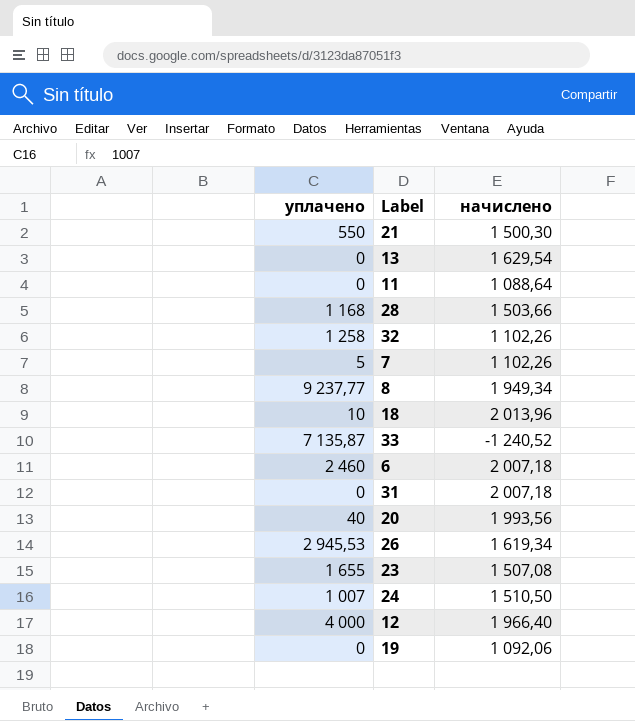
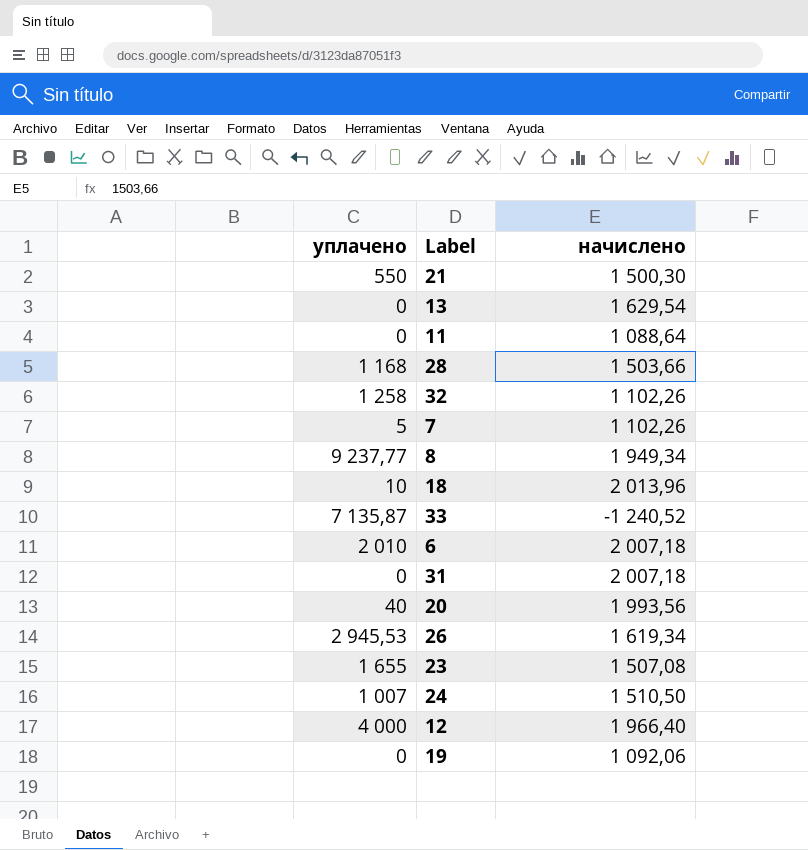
6 | уплачено: 2 460 -> 2 010

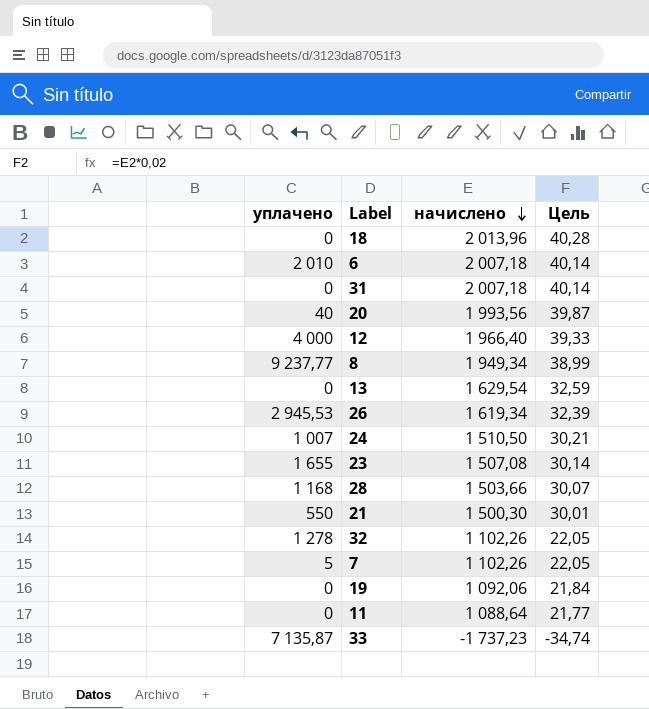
row order: none -> начислено descending
column Цель | formula: none -> [начислено] * 0,02
18 | уплачено: 10 -> 0
32 | уплачено: 1 258 -> 1 278
33 | начислено: -1 240,52 -> -1 737,23

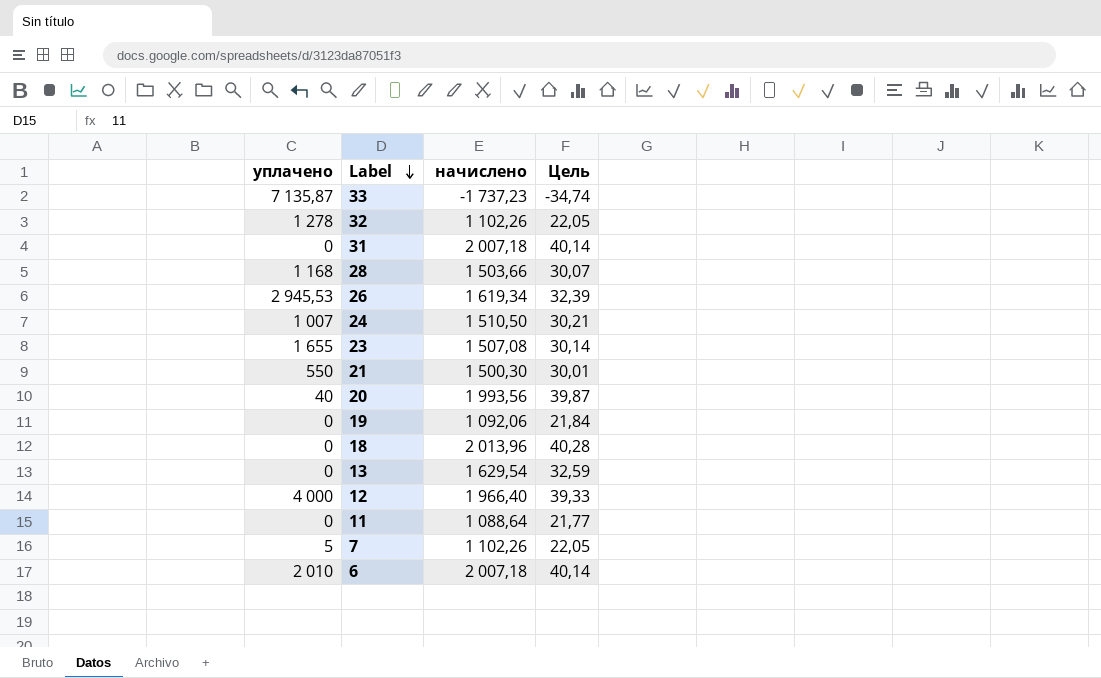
row order: начислено descending -> Label descending
row 8: 9 237,77 | 1 949,34 | 38,99 -> none

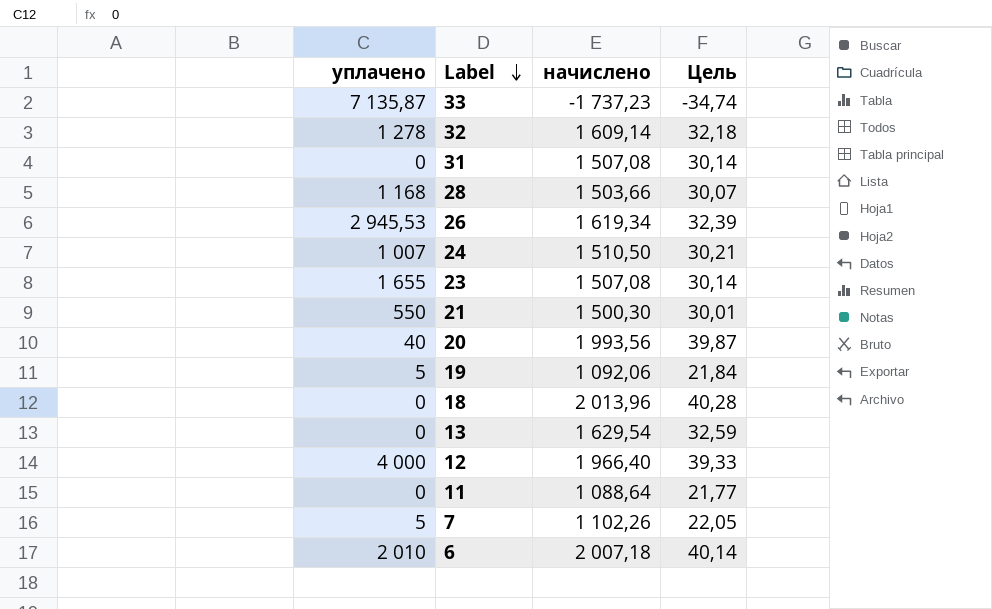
32 | начислено: 1 102,26 -> 1 609,14
32 | Цель: 22,05 -> 32,18
31 | начислено: 2 007,18 -> 1 507,08
31 | Цель: 40,14 -> 30,14
19 | уплачено: 0 -> 5

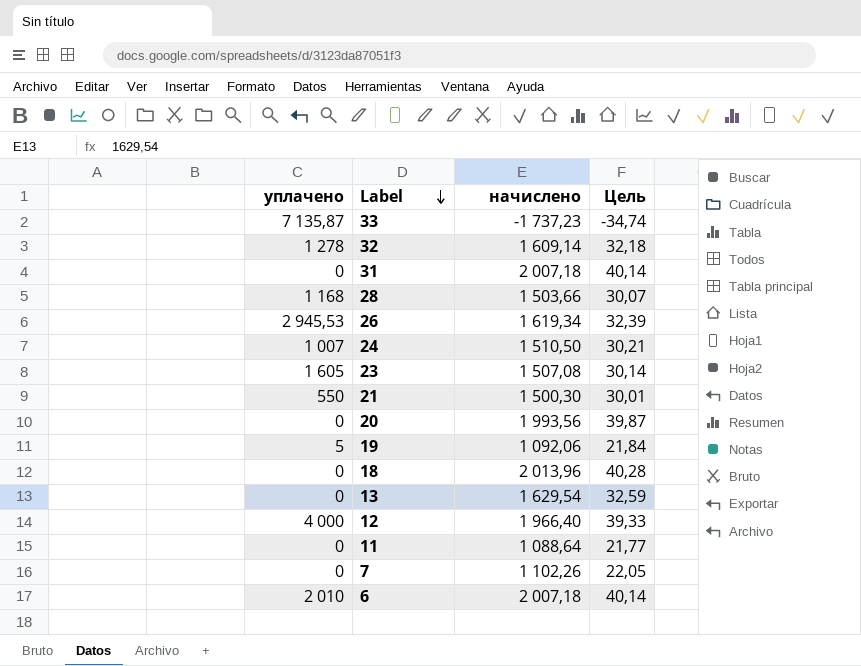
31 | начислено: 1 507,08 -> 2 007,18
31 | Цель: 30,14 -> 40,14
23 | уплачено: 1 655 -> 1 605
20 | уплачено: 40 -> 0
7 | уплачено: 5 -> 0

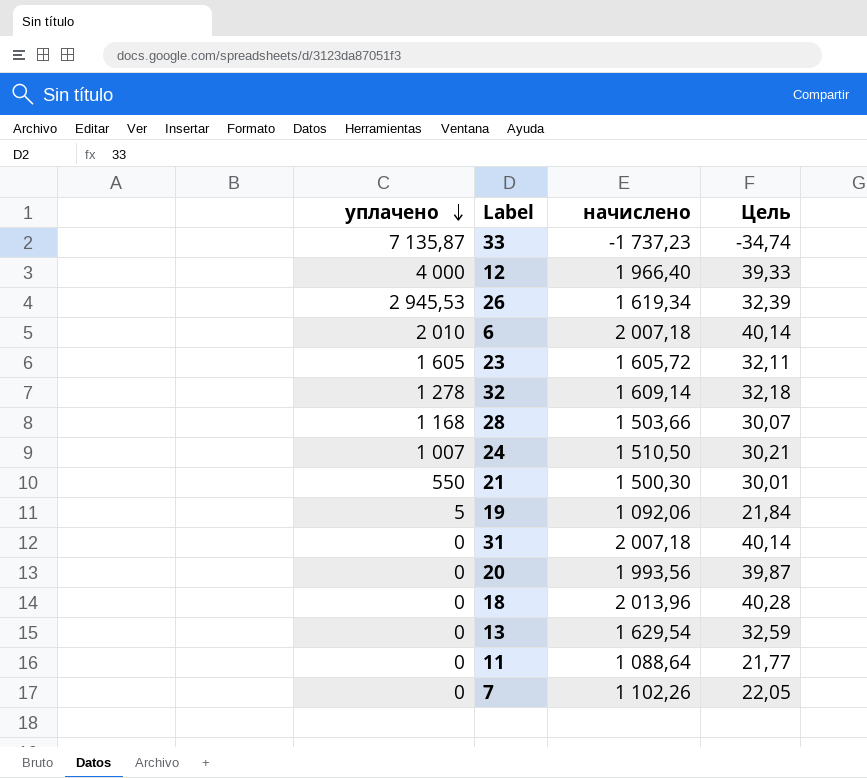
row order: Label descending -> уплачено descending
23 | начислено: 1 507,08 -> 1 605,72
23 | Цель: 30,14 -> 32,11

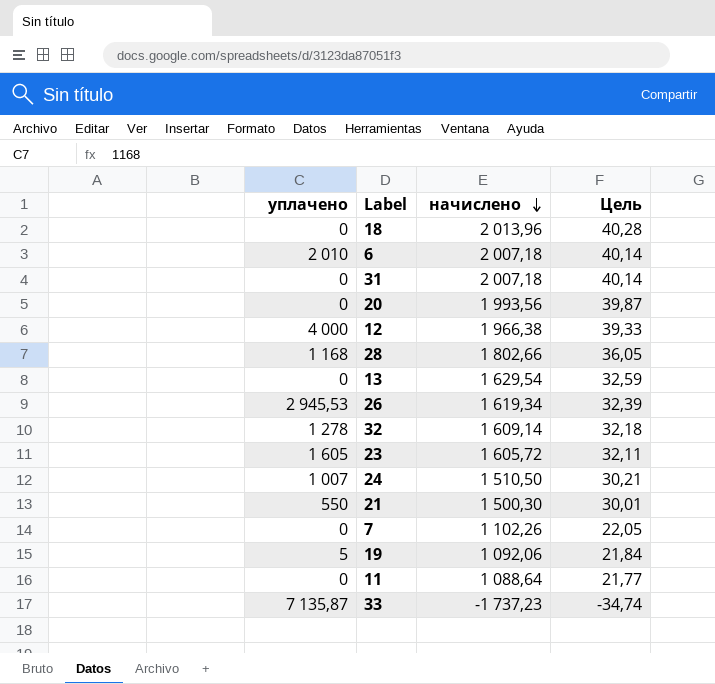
row order: уплачено descending -> начислено descending
12 | начислено: 1 966,40 -> 1 966,38
28 | начислено: 1 503,66 -> 1 802,66
28 | Цель: 30,07 -> 36,05

